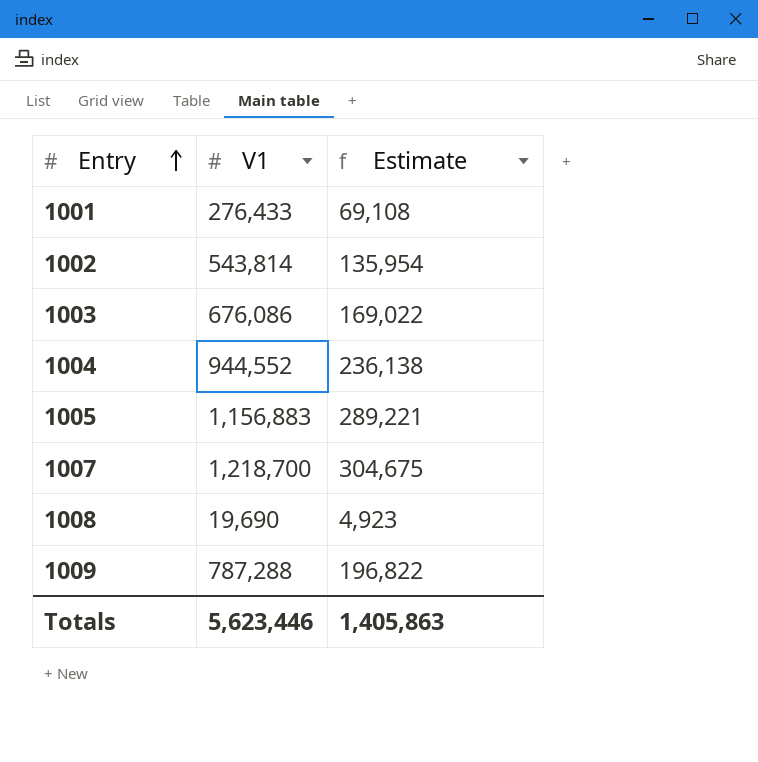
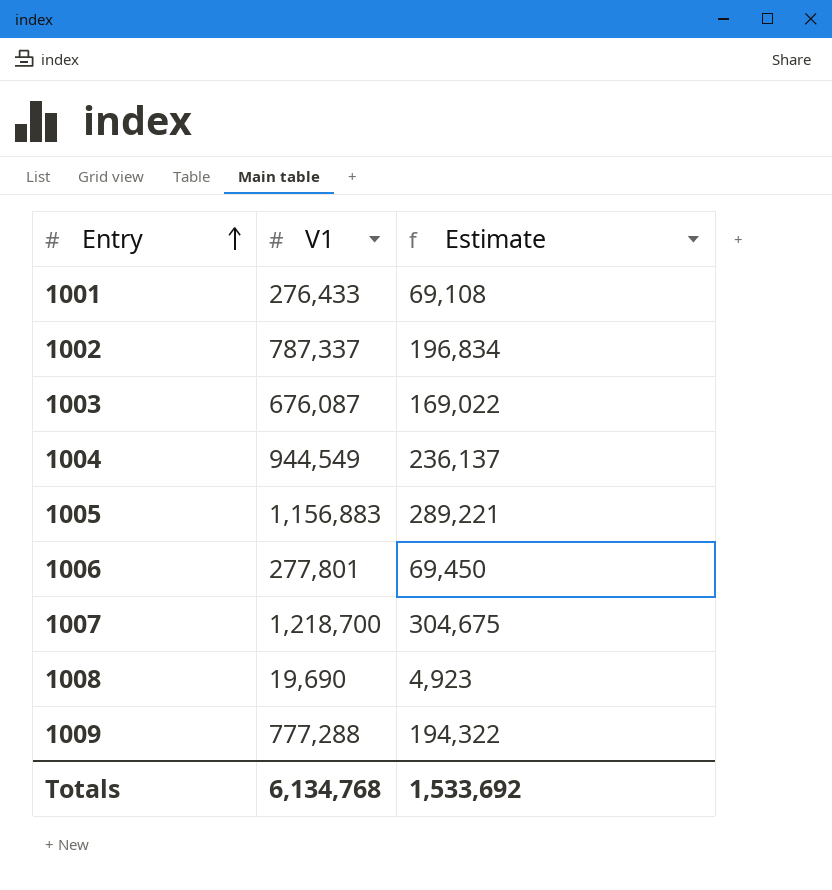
1002 | V1: 543,814 -> 787,337
1002 | Estimate: 135,954 -> 196,834
1003 | V1: 676,086 -> 676,087
1004 | V1: 944,552 -> 944,549
1004 | Estimate: 236,138 -> 236,137
row 1006: none -> 277,801 | 69,450
1009 | V1: 787,288 -> 777,288
1009 | Estimate: 196,822 -> 194,322
Totals | V1: 5,623,446 -> 6,134,768
Totals | Estimate: 1,405,863 -> 1,533,692

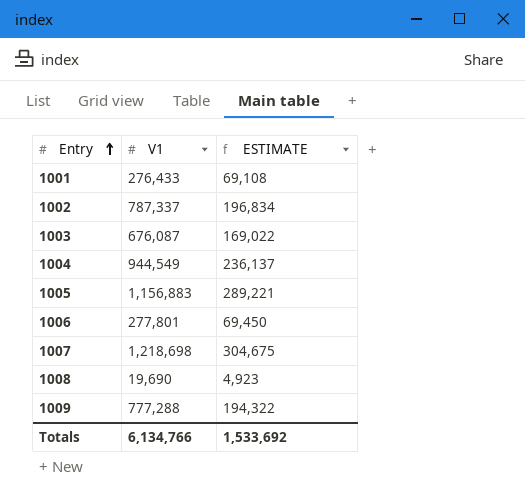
column name: Estimate -> ESTIMATE
1007 | V1: 1,218,700 -> 1,218,698
Totals | V1: 6,134,768 -> 6,134,766

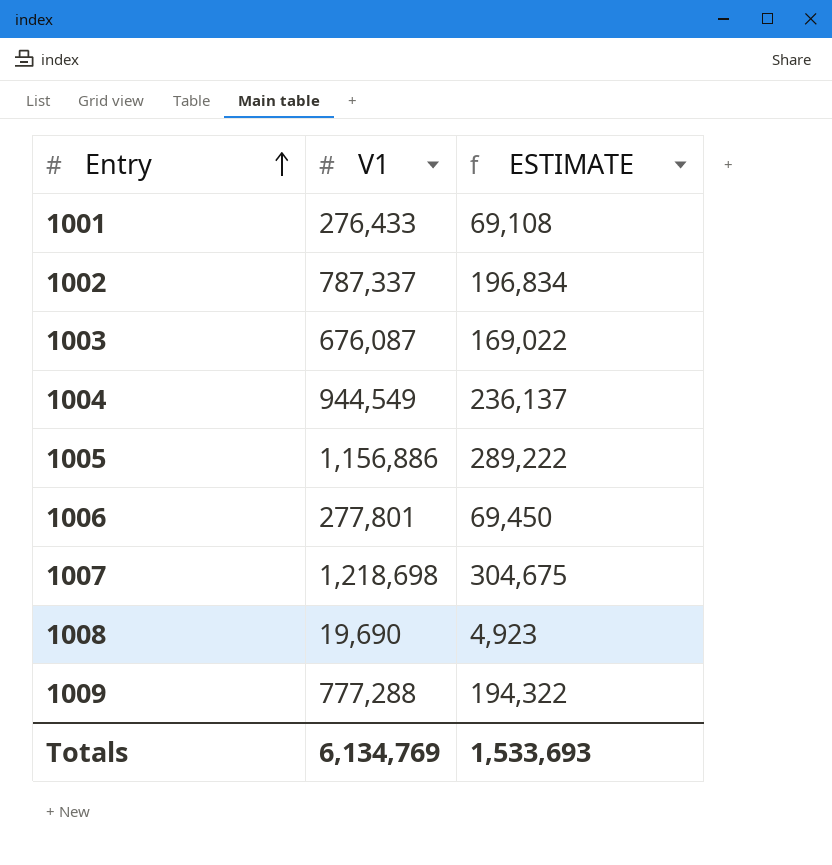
1005 | V1: 1,156,883 -> 1,156,886
1005 | ESTIMATE: 289,221 -> 289,222
Totals | V1: 6,134,766 -> 6,134,769
Totals | ESTIMATE: 1,533,692 -> 1,533,693

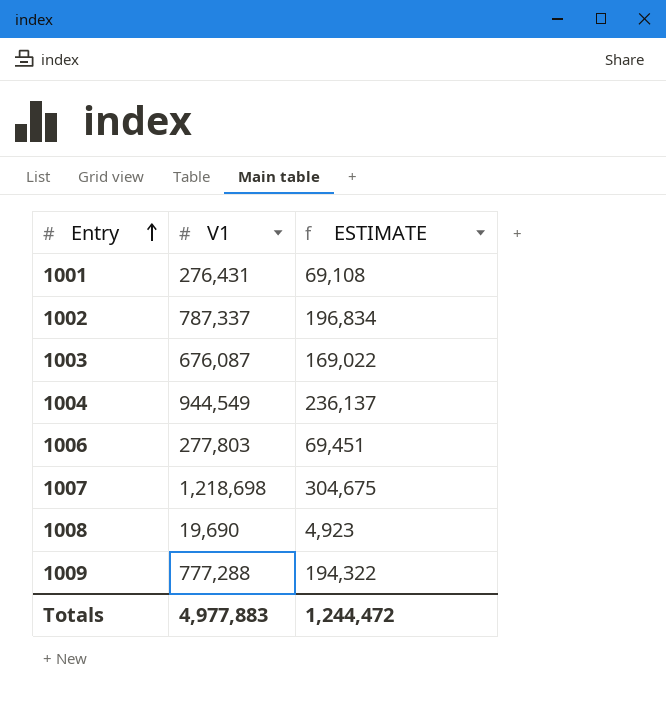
row 1005: 1,156,886 | 289,222 -> none
1001 | V1: 276,433 -> 276,431
1006 | V1: 277,801 -> 277,803
1006 | ESTIMATE: 69,450 -> 69,451
Totals | V1: 6,134,769 -> 4,977,883
Totals | ESTIMATE: 1,533,693 -> 1,244,472

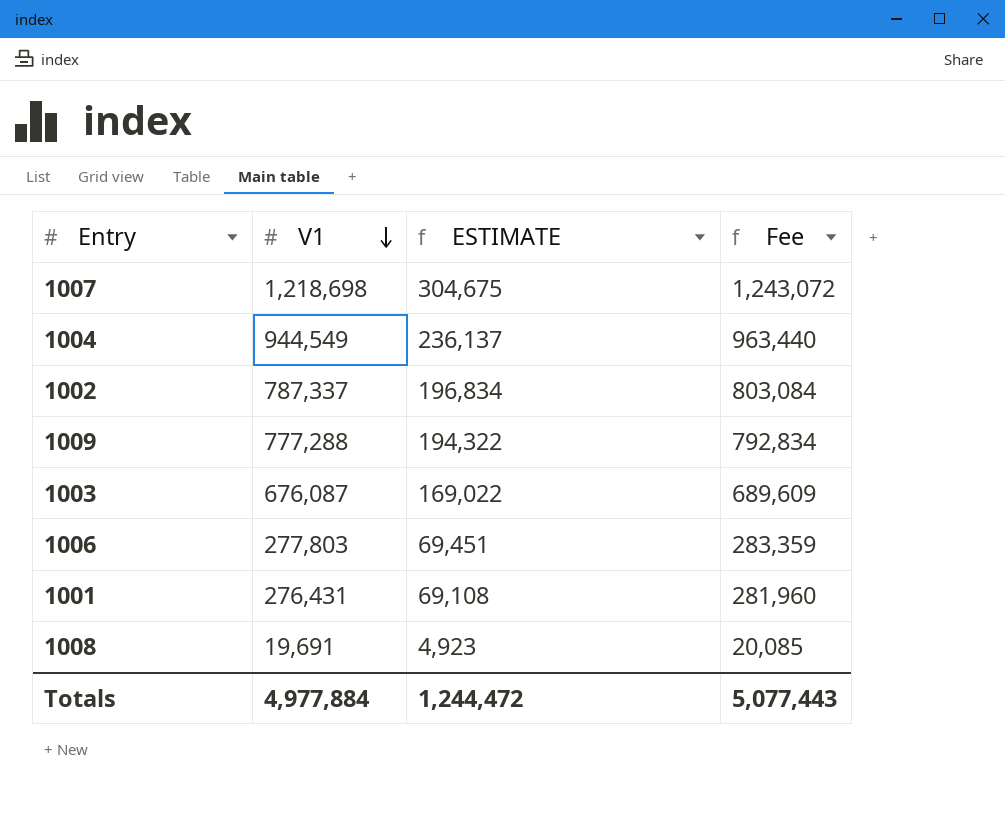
row order: Entry ascending -> V1 descending
column Fee | formula: none -> [V1] * 1.02
1008 | V1: 19,690 -> 19,691
Totals | V1: 4,977,883 -> 4,977,884

